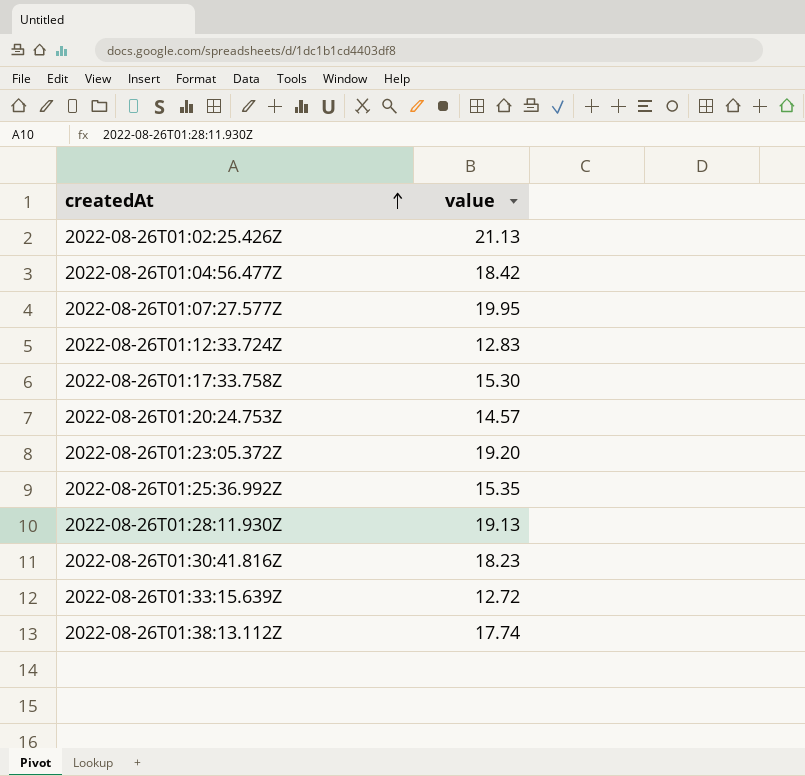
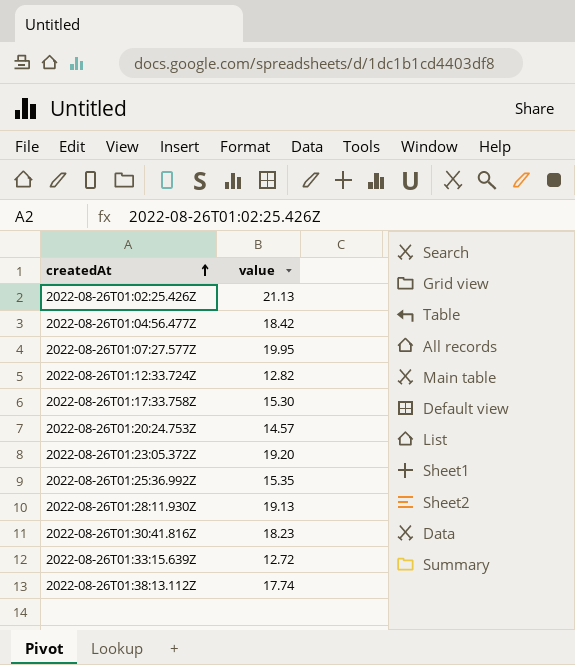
2022-08-26T01:12:33.724Z | value: 12.83 -> 12.82

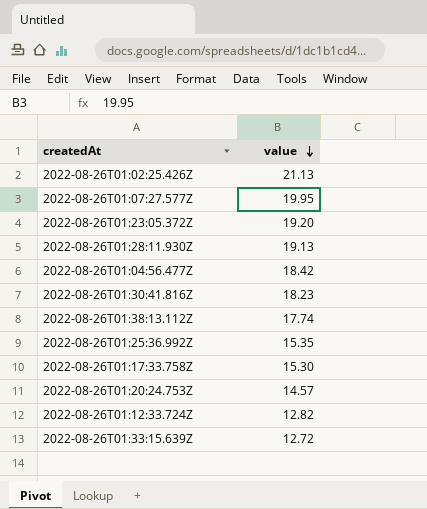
row order: createdAt ascending -> value descending

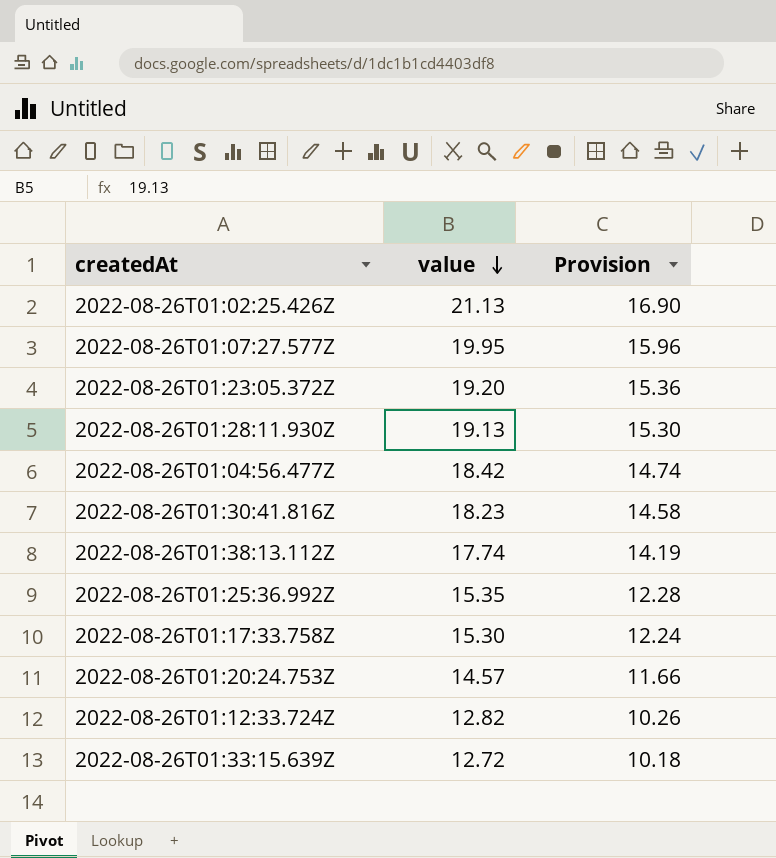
column Provision | formula: none -> [value] * 0.8

